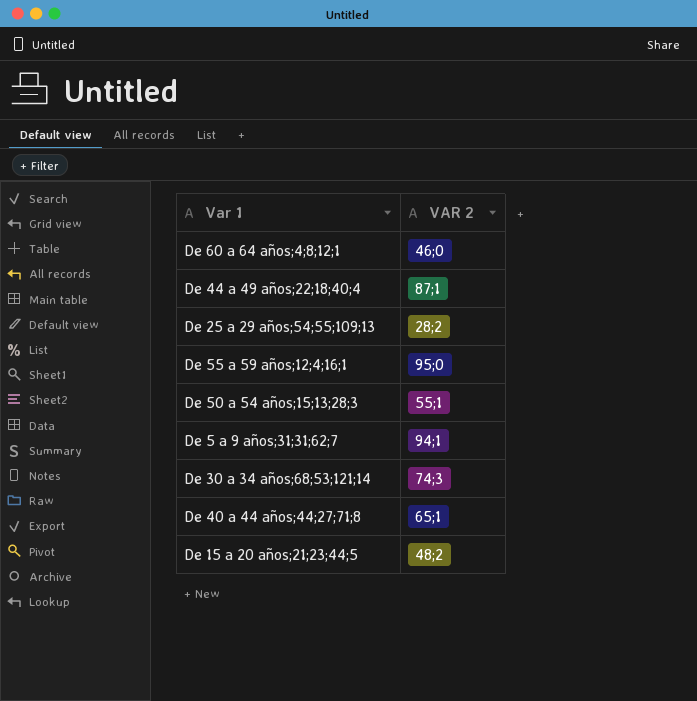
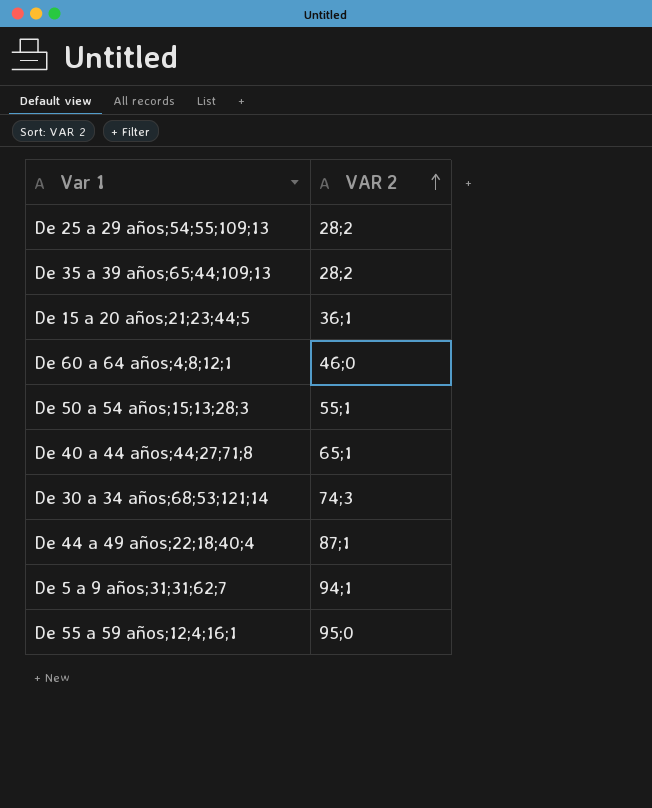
row order: none -> VAR 2 ascending
row De 35 a 39 años;65;44;109;13: none -> 28;2
De 15 a 20 años;21;23;44;5 | VAR 2: 48;2 -> 36;1

